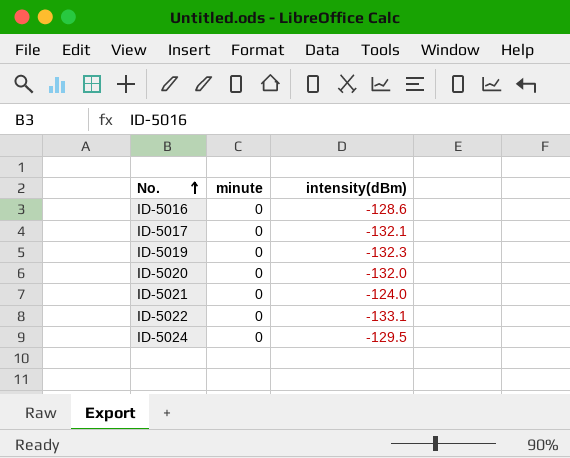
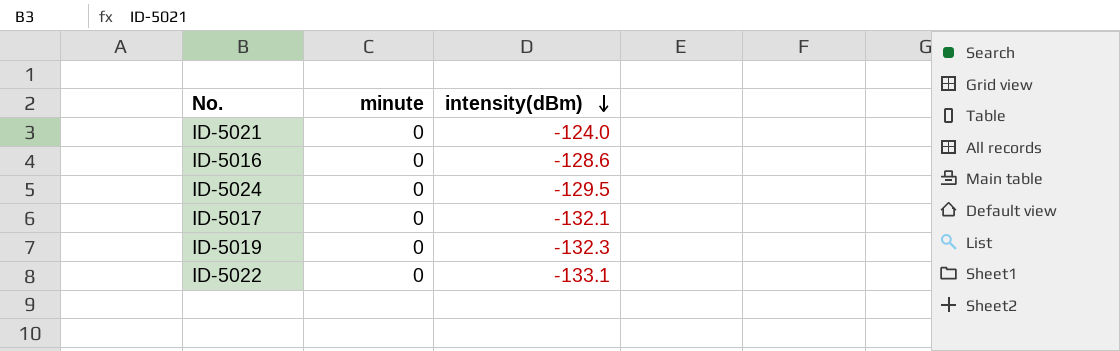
row order: No. ascending -> intensity(dBm) descending
row ID-5020: 0 | -132.0 -> none

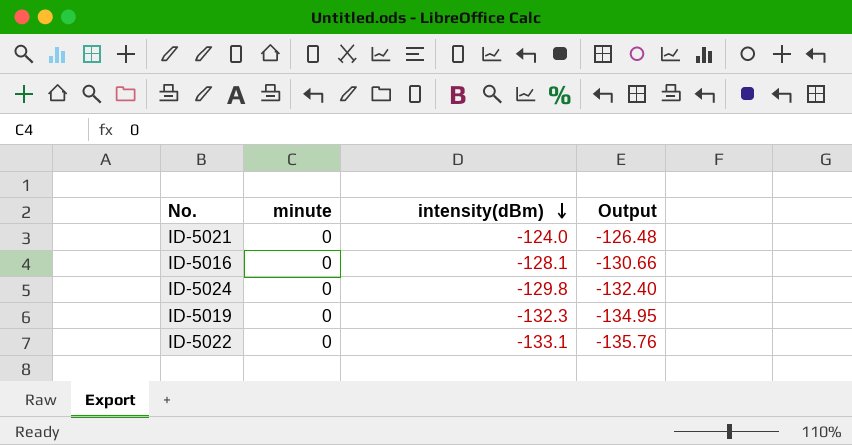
column Output | formula: none -> [intensity(dBm)] * 1.02
row ID-5017: 0 | -132.1 -> none
ID-5016 | intensity(dBm): -128.6 -> -128.1
ID-5024 | intensity(dBm): -129.5 -> -129.8

